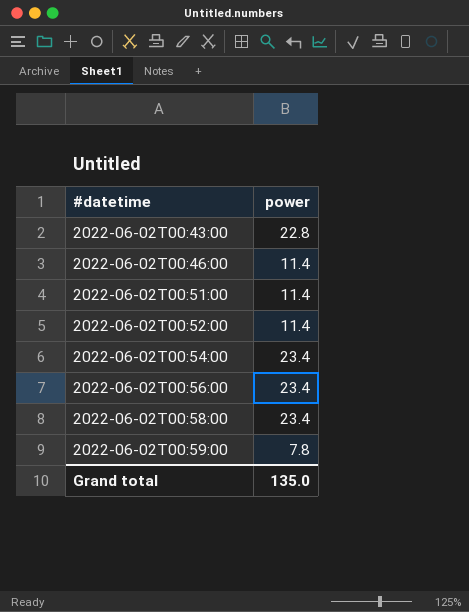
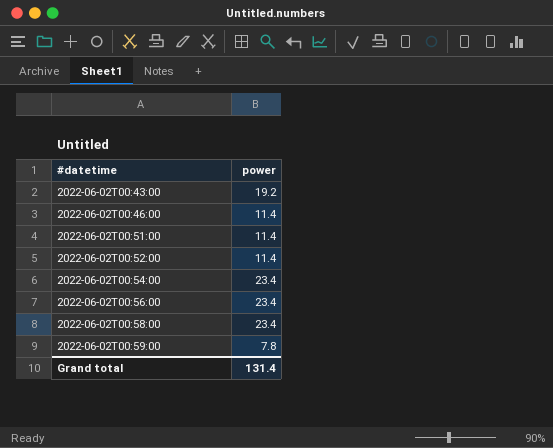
2022-06-02T00:43:00 | power: 22.8 -> 19.2
Grand total | power: 135.0 -> 131.4

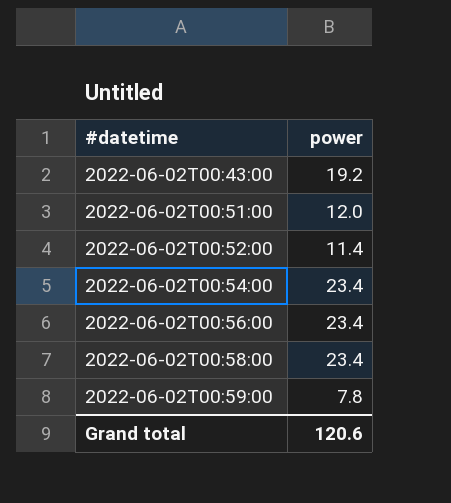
row 2022-06-02T00:46:00: 11.4 -> none
2022-06-02T00:51:00 | power: 11.4 -> 12.0
Grand total | power: 131.4 -> 120.6

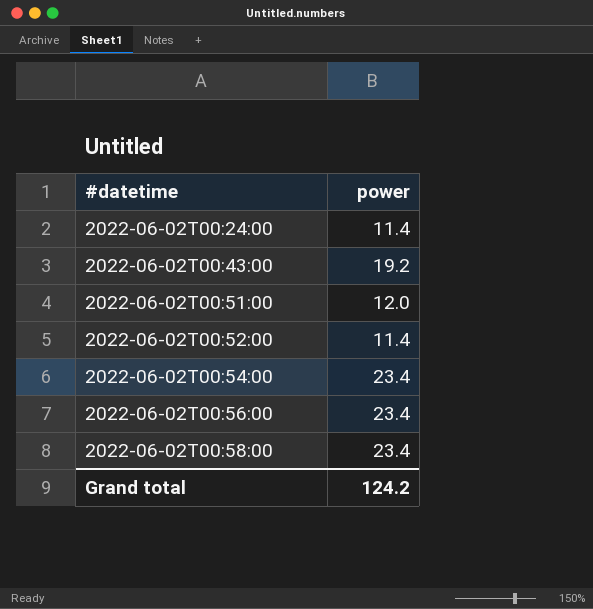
row 2022-06-02T00:59:00: 7.8 -> none
row 2022-06-02T00:24:00: none -> 11.4
Grand total | power: 120.6 -> 124.2

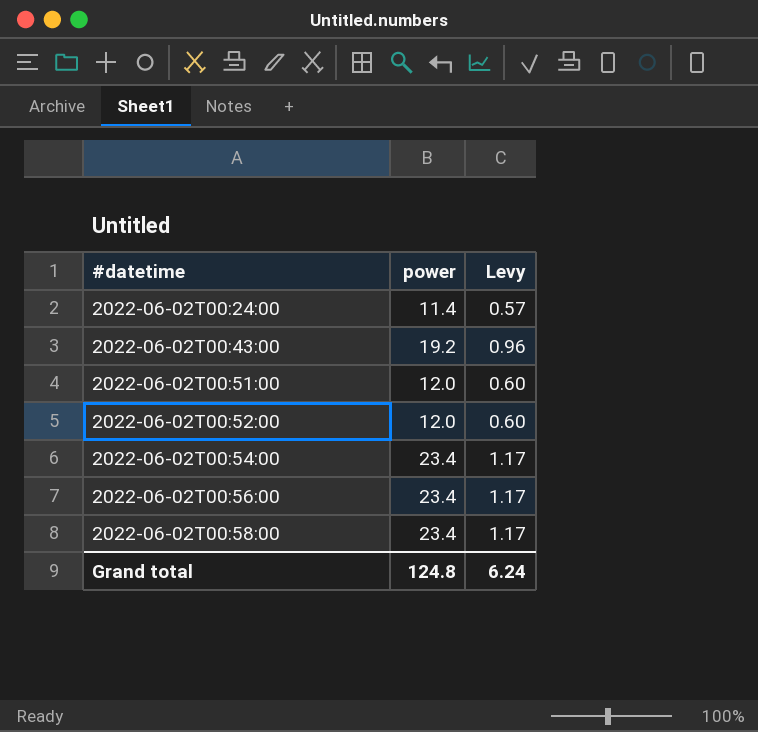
column Levy | formula: none -> [power] * 0.05
2022-06-02T00:52:00 | power: 11.4 -> 12.0
Grand total | power: 124.2 -> 124.8

